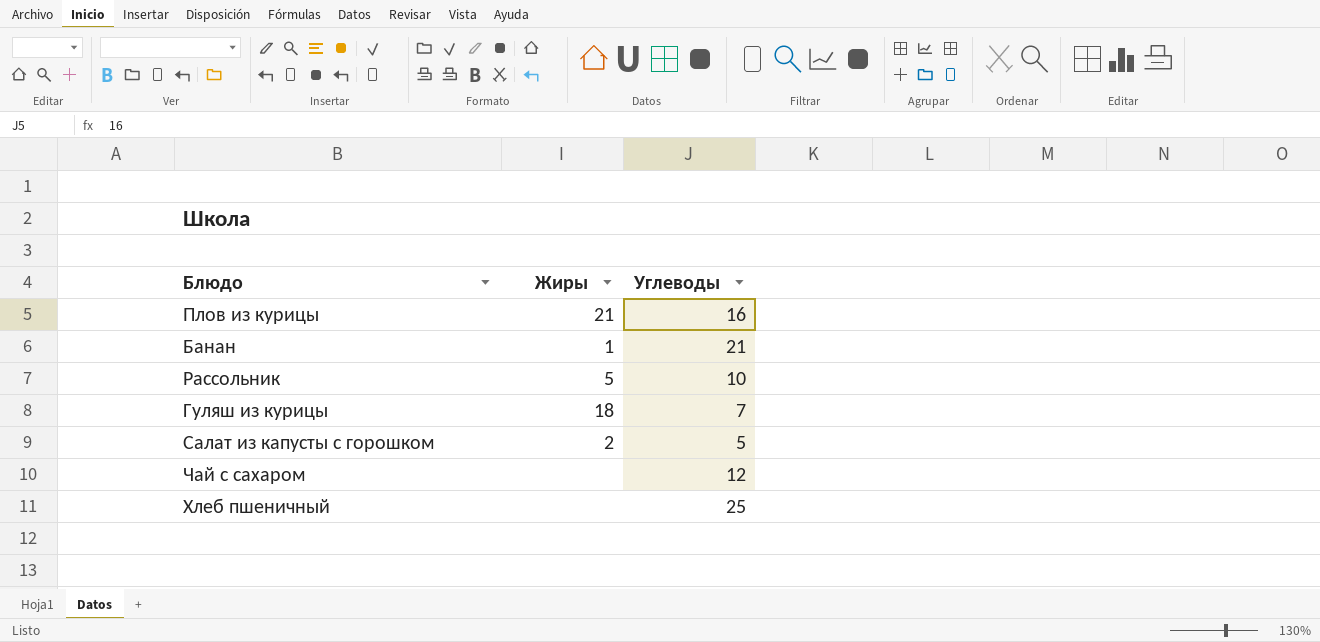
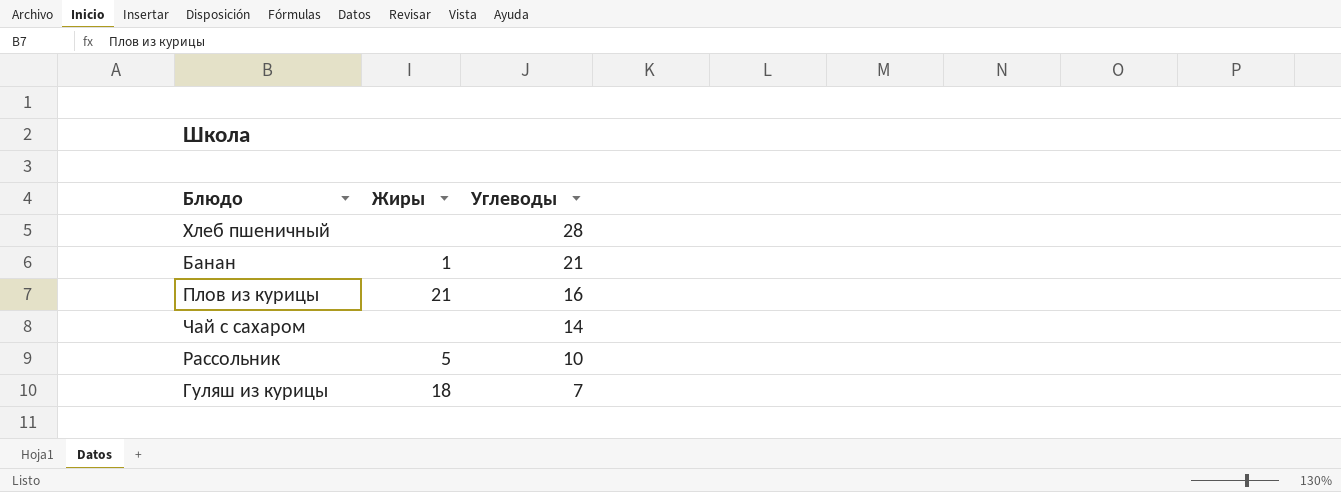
row order: none -> Углеводы descending
row Салат из капусты с горошком: 2 | 5 -> none
Хлеб пшеничный | Углеводы: 25 -> 28
Чай с сахаром | Углеводы: 12 -> 14

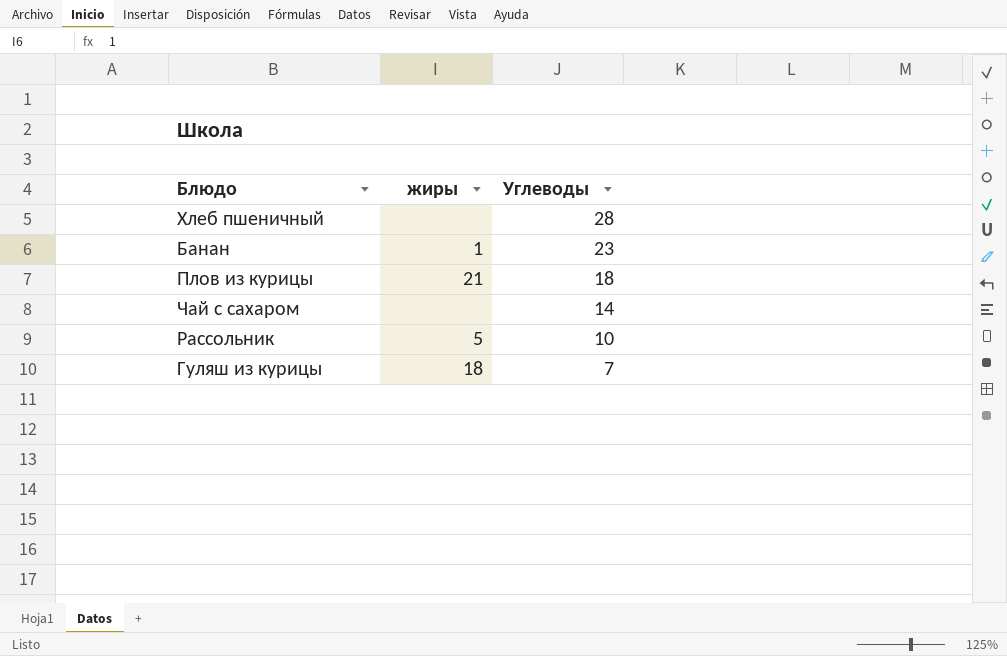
column name: Жиры -> жиры
Банан | Углеводы: 21 -> 23
Плов из курицы | Углеводы: 16 -> 18

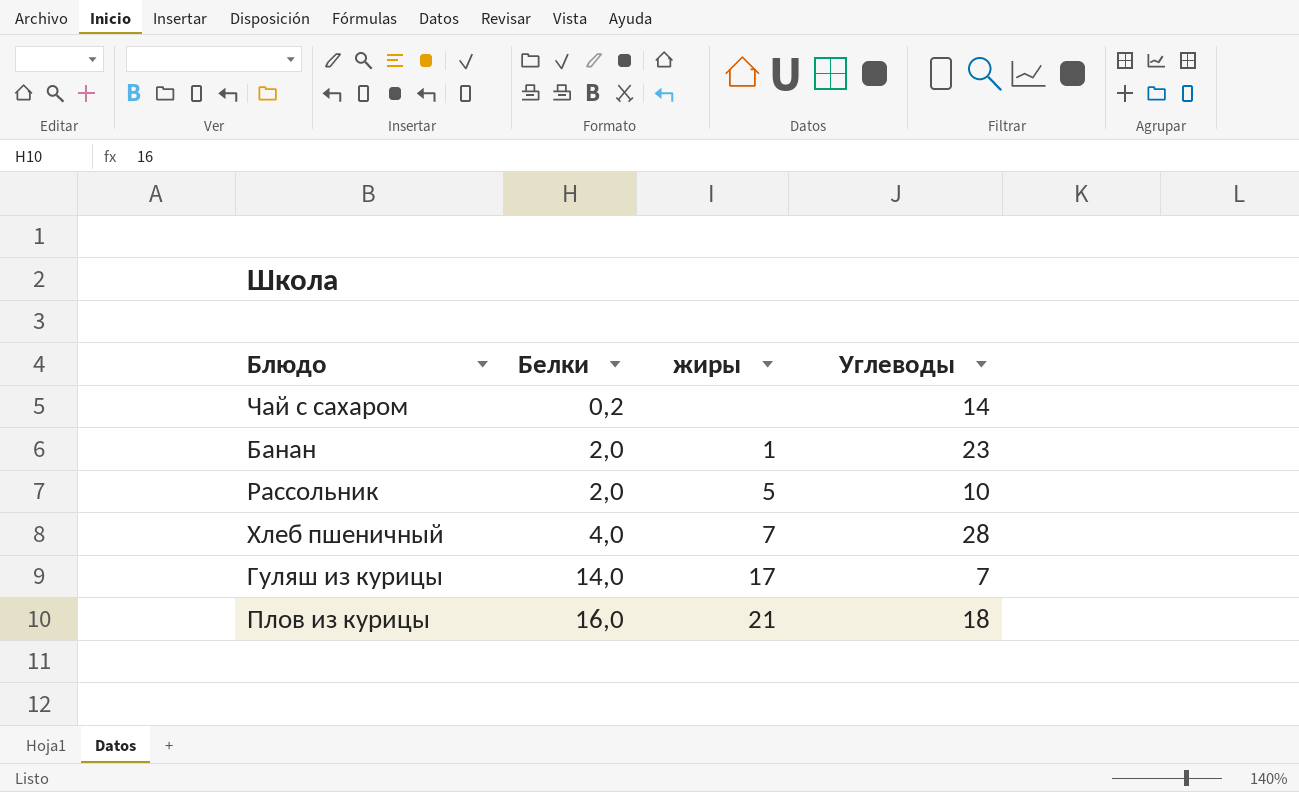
row order: Углеводы descending -> Белки ascending
column Белки | position: none -> 2
Хлеб пшеничный | жиры: none -> 7
Гуляш из курицы | жиры: 18 -> 17

